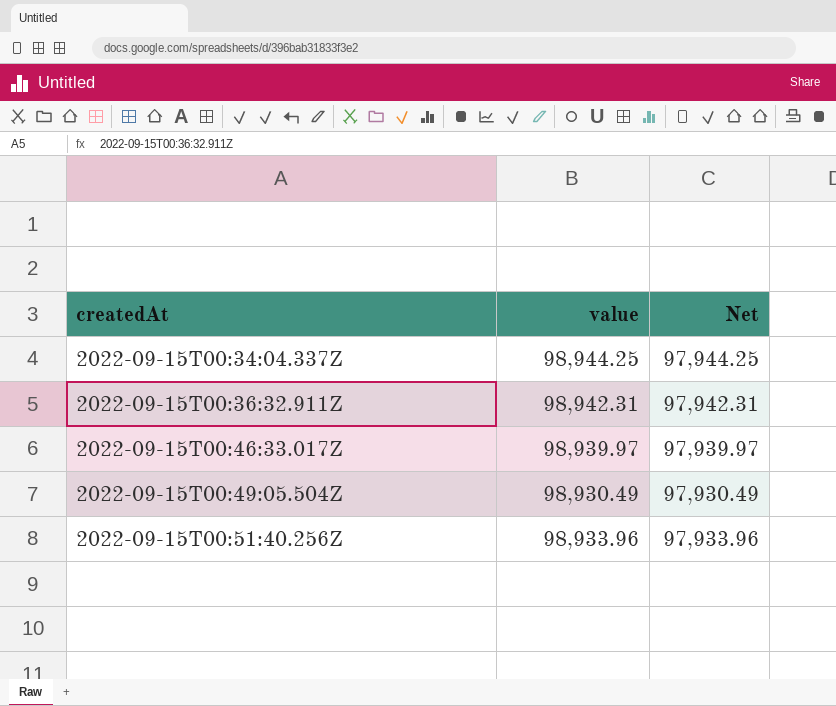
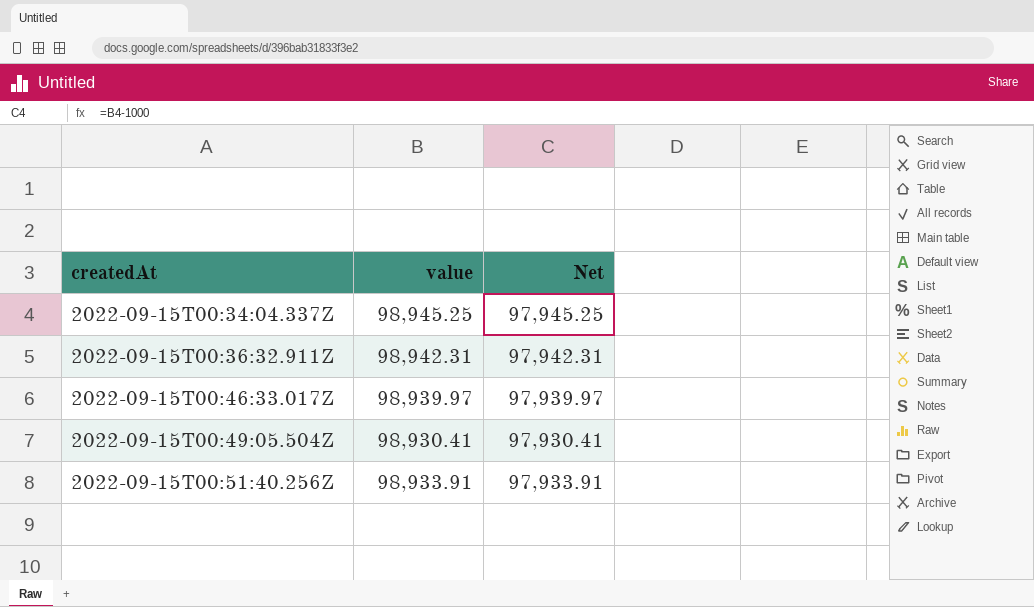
2022-09-15T00:34:04.337Z | value: 98,944.25 -> 98,945.25
2022-09-15T00:34:04.337Z | Net: 97,944.25 -> 97,945.25
2022-09-15T00:49:05.504Z | value: 98,930.49 -> 98,930.41
2022-09-15T00:49:05.504Z | Net: 97,930.49 -> 97,930.41
2022-09-15T00:51:40.256Z | value: 98,933.96 -> 98,933.91
2022-09-15T00:51:40.256Z | Net: 97,933.96 -> 97,933.91

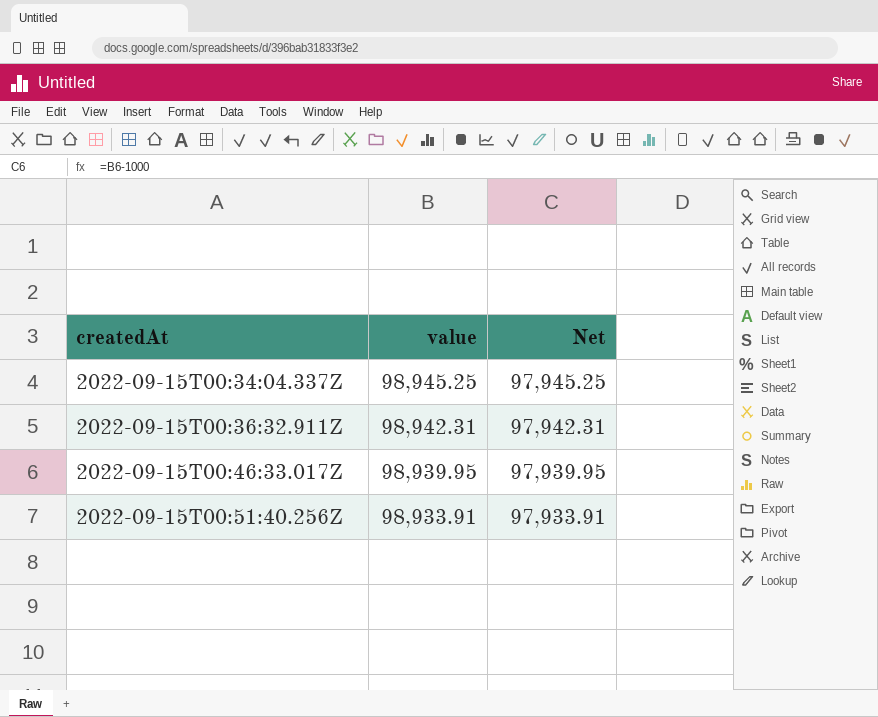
row 2022-09-15T00:49:05.504Z: 98,930.41 | 97,930.41 -> none
2022-09-15T00:46:33.017Z | value: 98,939.97 -> 98,939.95
2022-09-15T00:46:33.017Z | Net: 97,939.97 -> 97,939.95

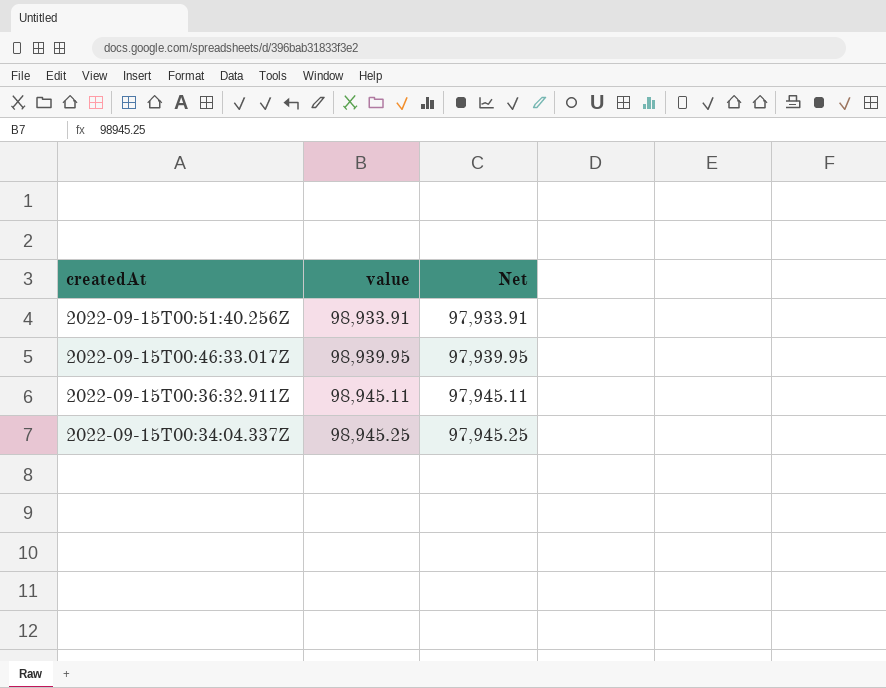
row order: createdAt ascending -> createdAt descending
2022-09-15T00:36:32.911Z | value: 98,942.31 -> 98,945.11
2022-09-15T00:36:32.911Z | Net: 97,942.31 -> 97,945.11

